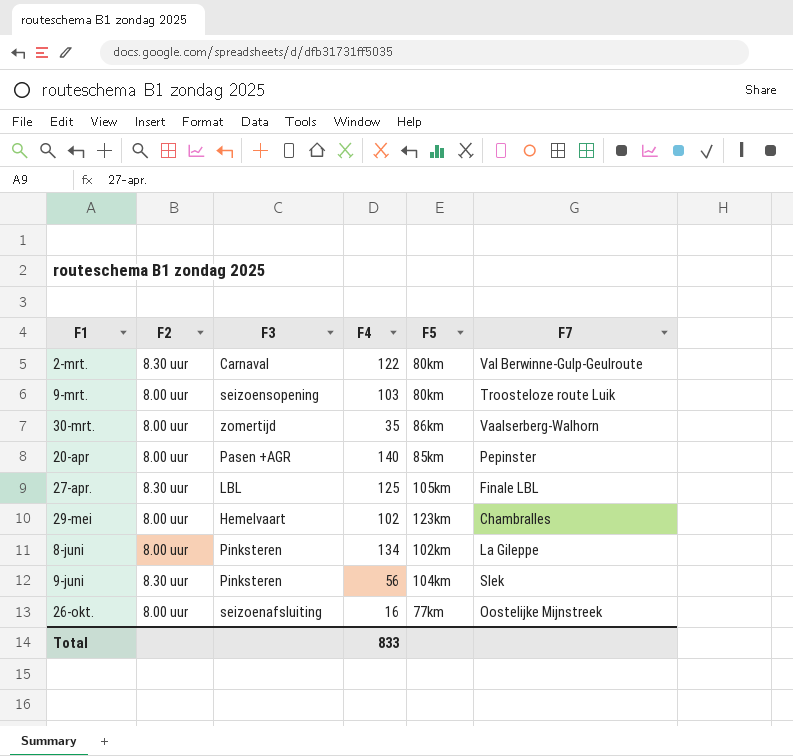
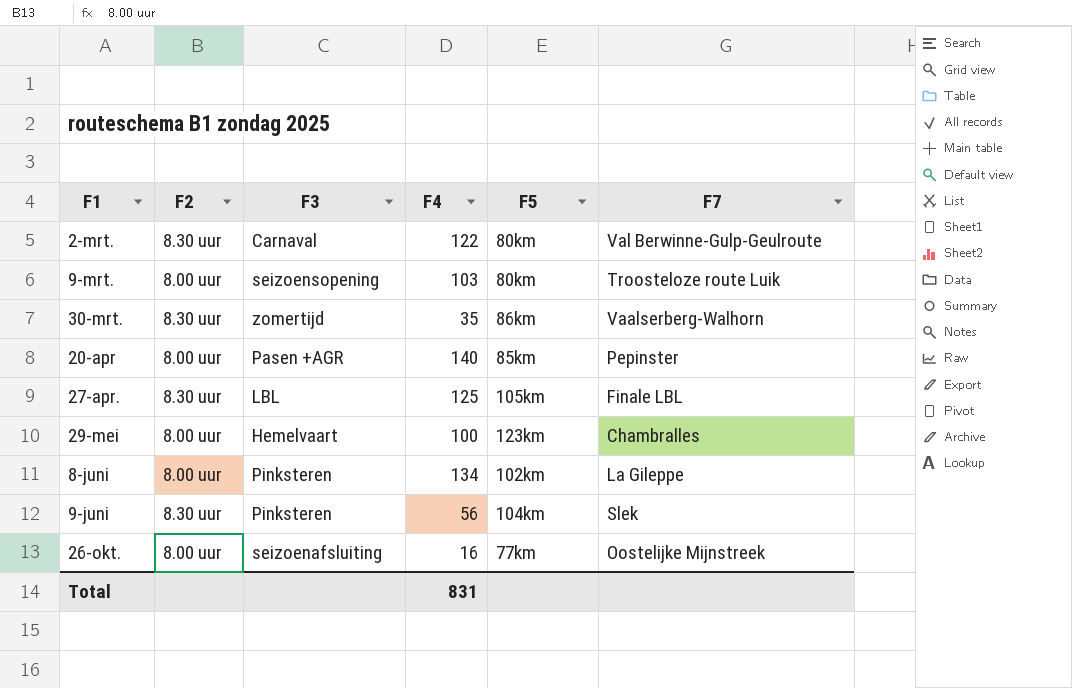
30-mrt. | F2: 8.00 uur -> 8.30 uur
29-mei | F4: 102 -> 100
Total | F4: 833 -> 831

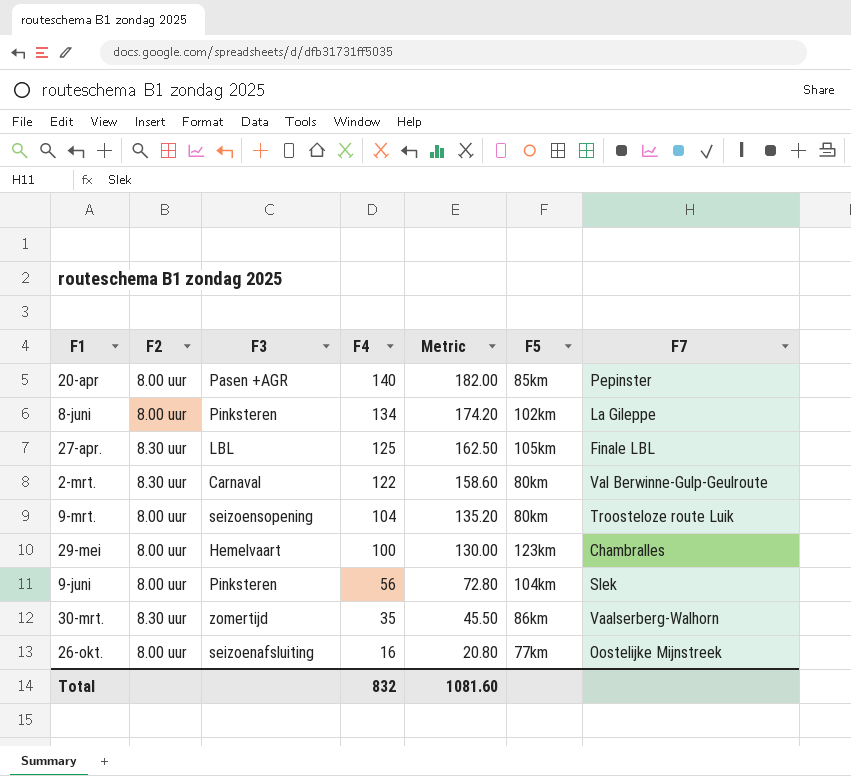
row order: F1 ascending -> F4 descending
column Metric | formula: none -> [F4] * 1.3
9-mrt. | F4: 103 -> 104
9-juni | F2: 8.30 uur -> 8.00 uur
Total | F4: 831 -> 832

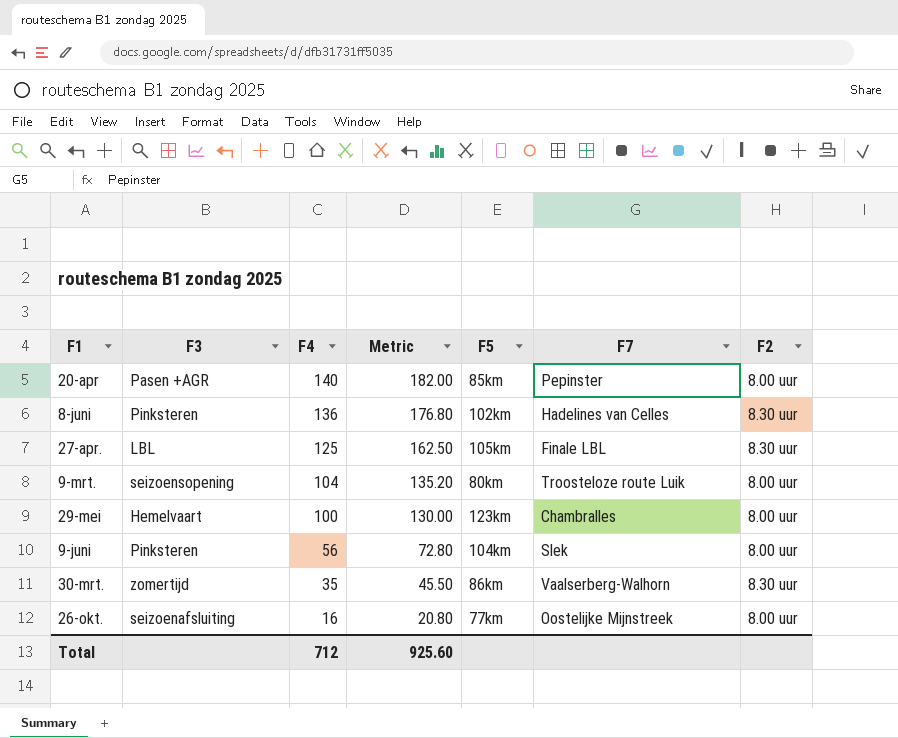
column F2 | position: 2 -> 7
row 2-mrt.: 8.30 uur | Carnaval | 122 | 158.60 | 80km | Val Berwinne-Gulp-Geulroute -> none
8-juni | F4: 134 -> 136
8-juni | Metric: 174.20 -> 176.80
8-juni | F7: La Gileppe -> Hadelines van Celles
8-juni | F2: 8.00 uur -> 8.30 uur
Total | F4: 832 -> 712
Total | Metric: 1081.60 -> 925.60

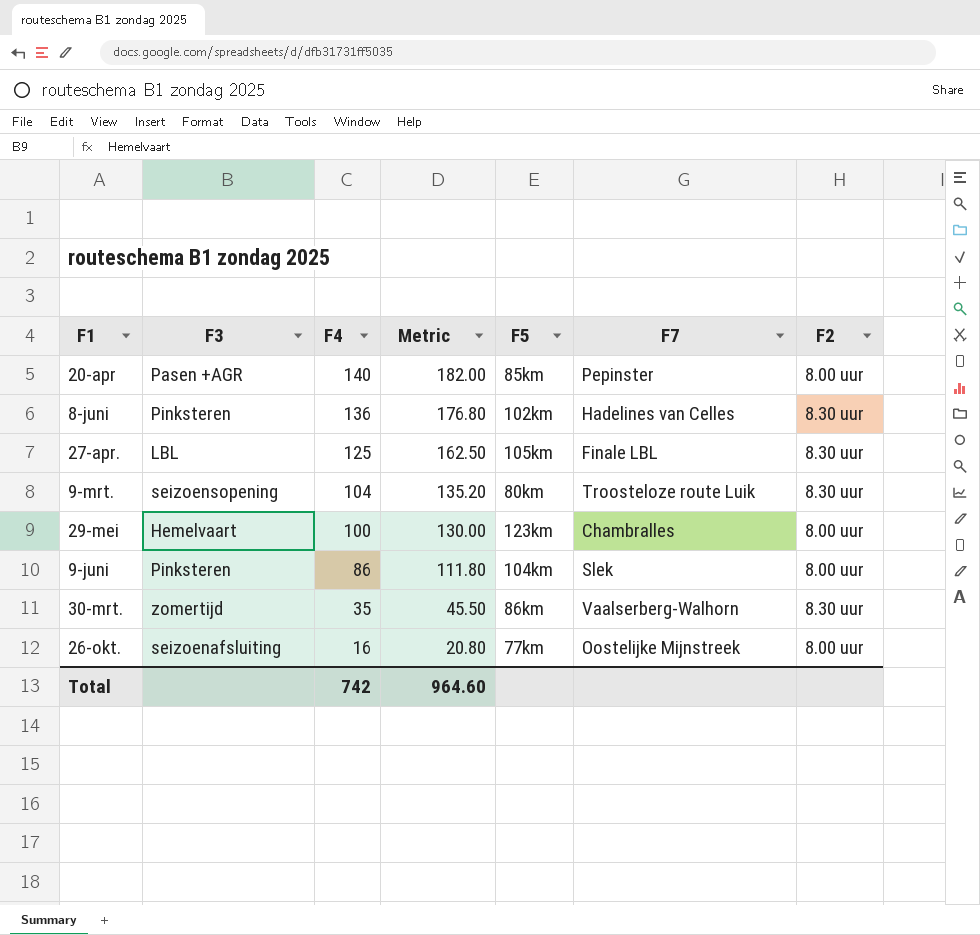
9-mrt. | F2: 8.00 uur -> 8.30 uur
9-juni | F4: 56 -> 86
9-juni | Metric: 72.80 -> 111.80
Total | F4: 712 -> 742
Total | Metric: 925.60 -> 964.60

